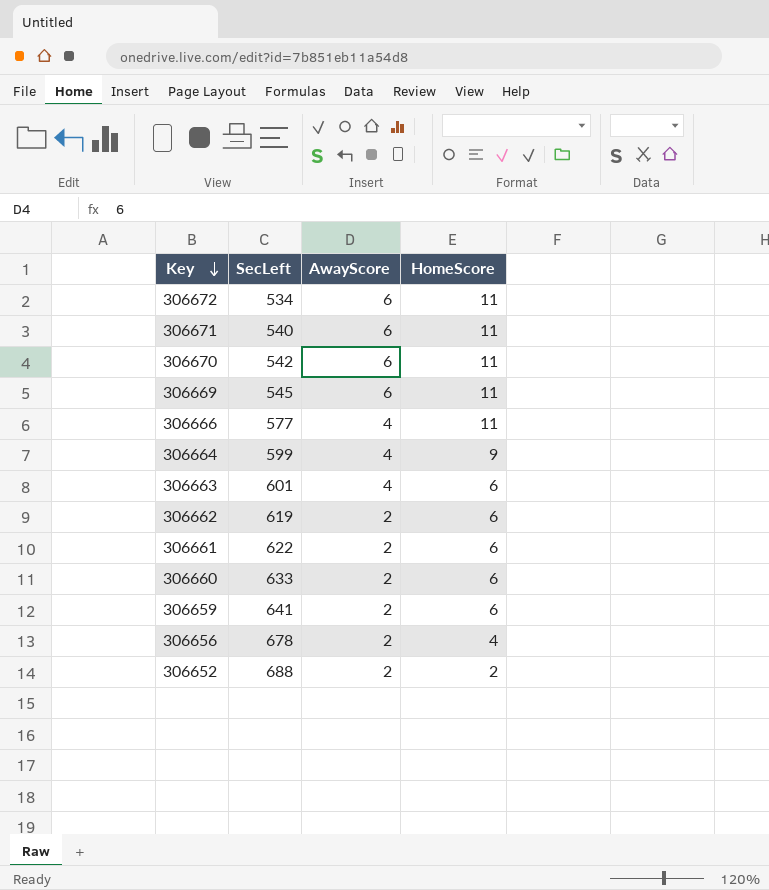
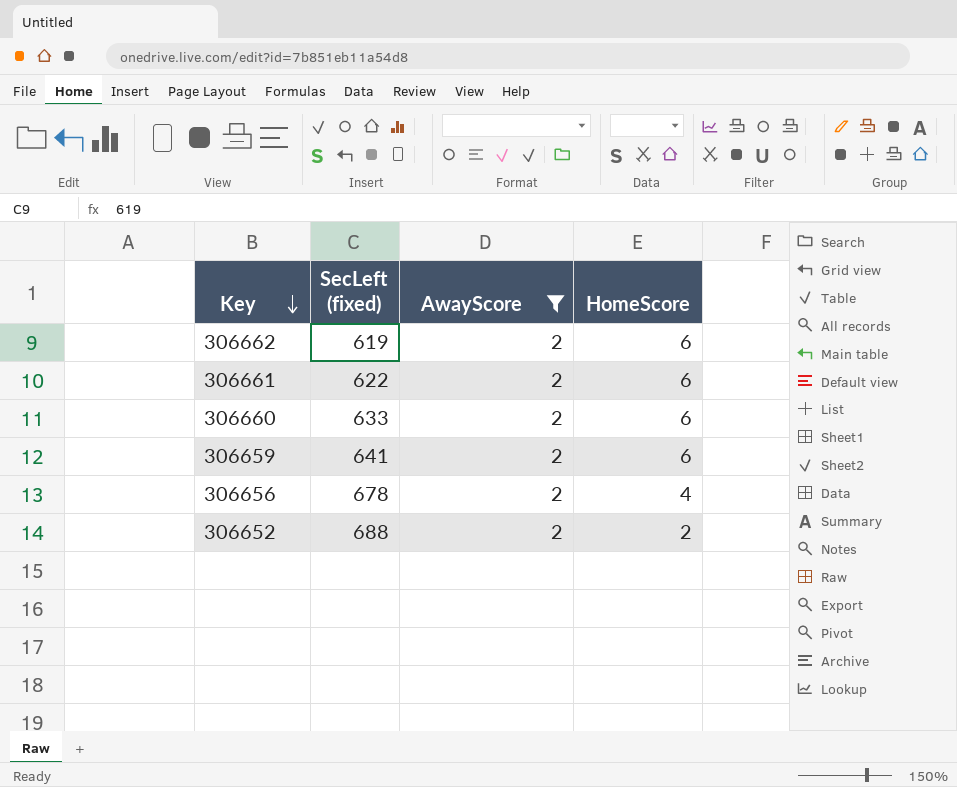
filter: none -> AwayScore = 2
column name: SecLeft -> SecLeft (fixed)

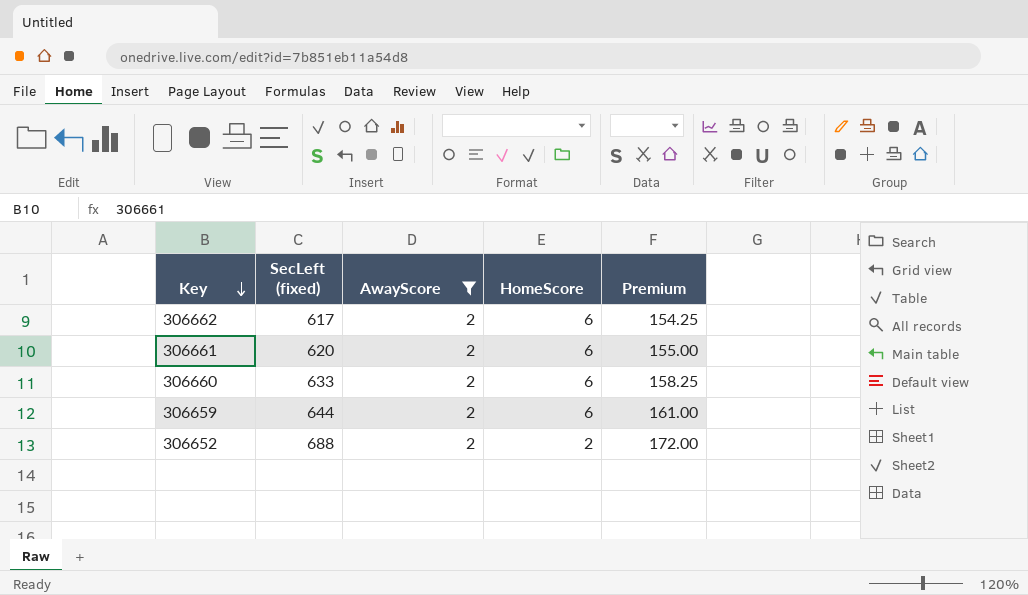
column Premium | formula: none -> [SecLeft (fixed)] * 0.25
row 306656: 678 | 2 | 4 -> none
306662 | SecLeft (fixed): 619 -> 617
306661 | SecLeft (fixed): 622 -> 620
306659 | SecLeft (fixed): 641 -> 644

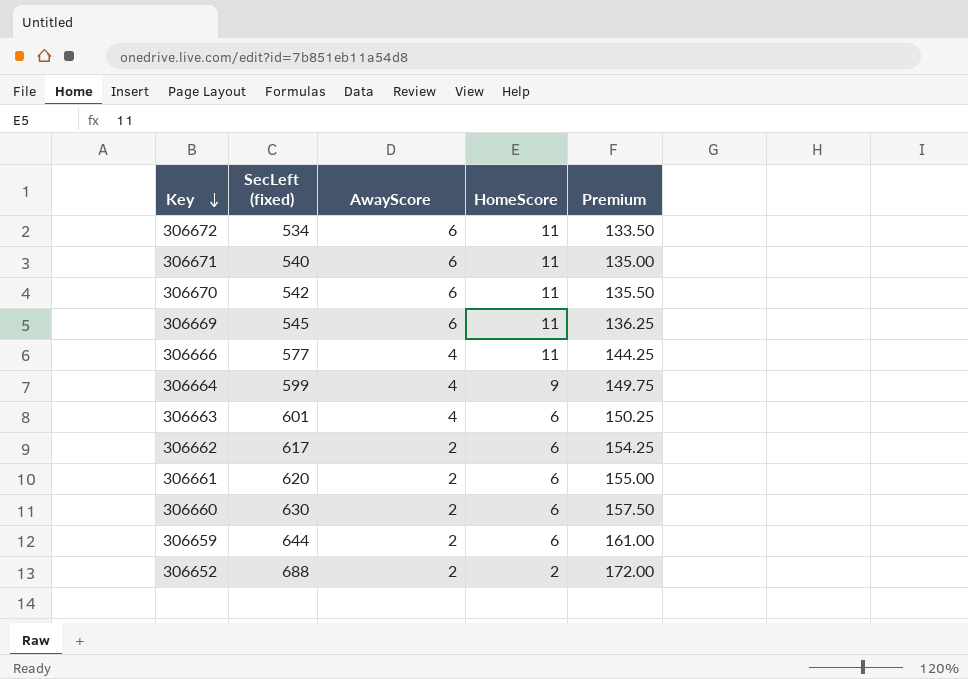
filter: AwayScore = 2 -> none
306660 | SecLeft (fixed): 633 -> 630
306660 | Premium: 158.25 -> 157.50

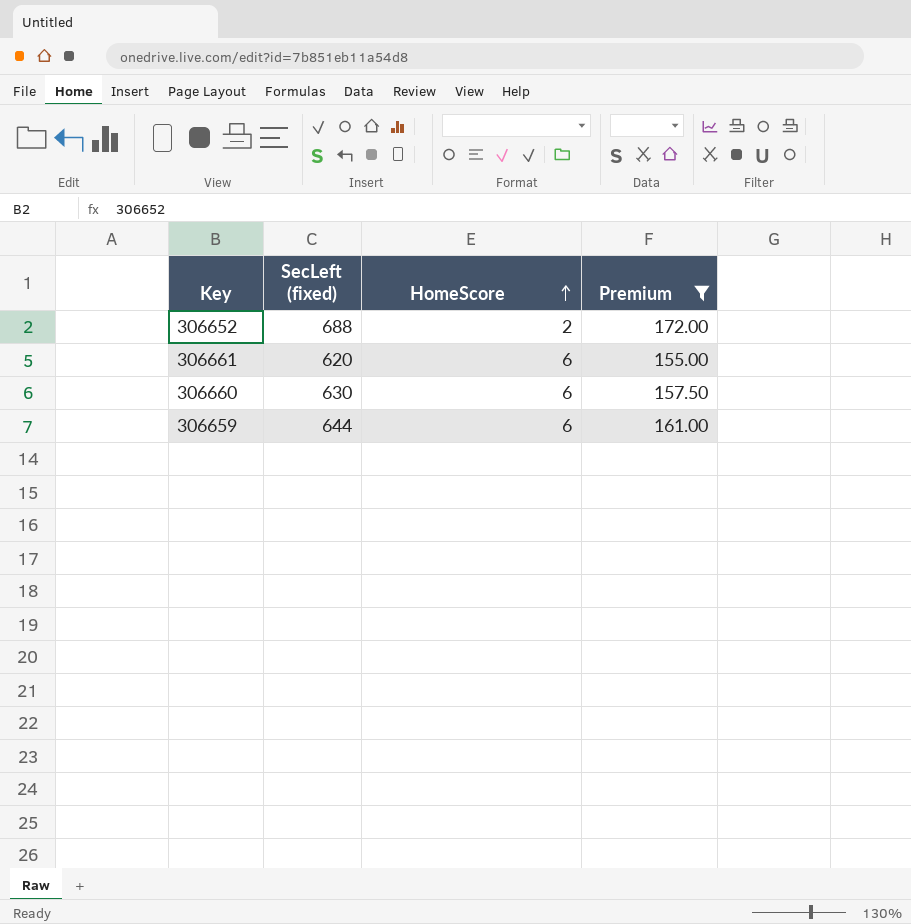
filter: none -> Premium >= 155.00
row order: Key descending -> HomeScore ascending
column AwayScore | position: 3 -> none

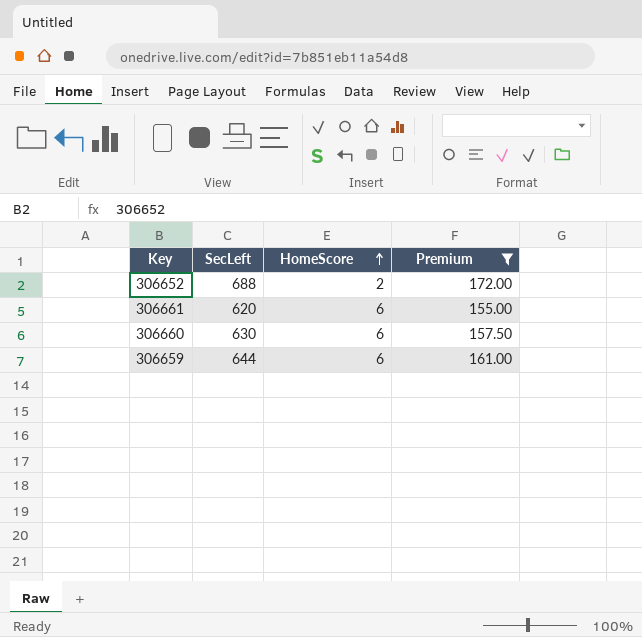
column name: SecLeft (fixed) -> SecLeft

